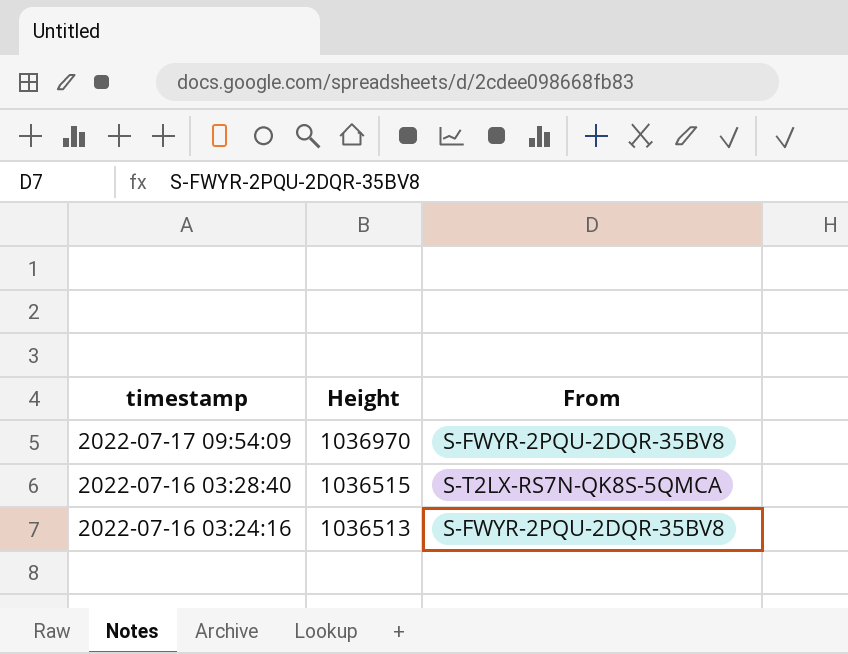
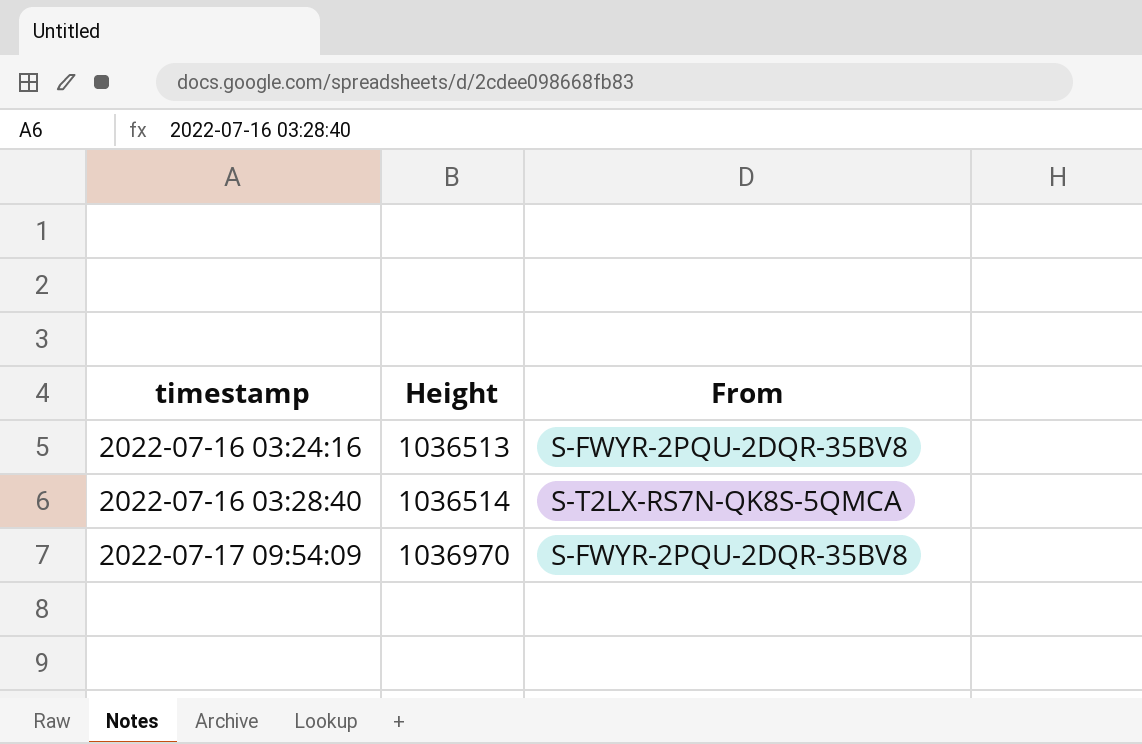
row order: timestamp descending -> timestamp ascending
2022-07-16 03:28:40 | Height: 1036515 -> 1036514

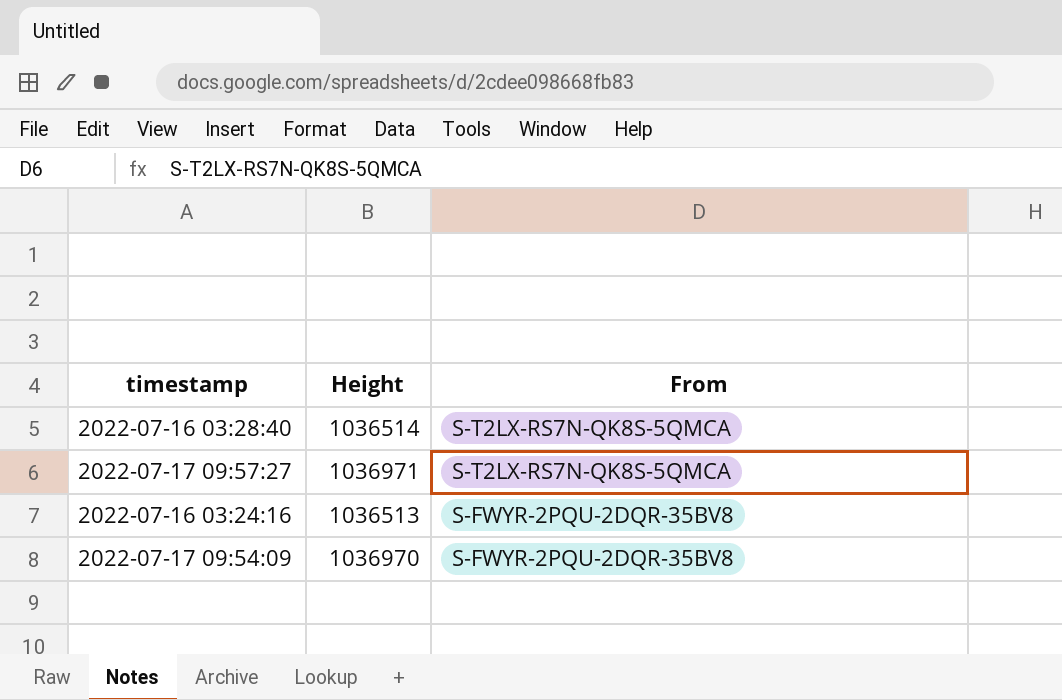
row order: timestamp ascending -> From descending
row 2022-07-17 09:57:27: none -> 1036971 | S-T2LX-RS7N-QK8S-5QMCA

